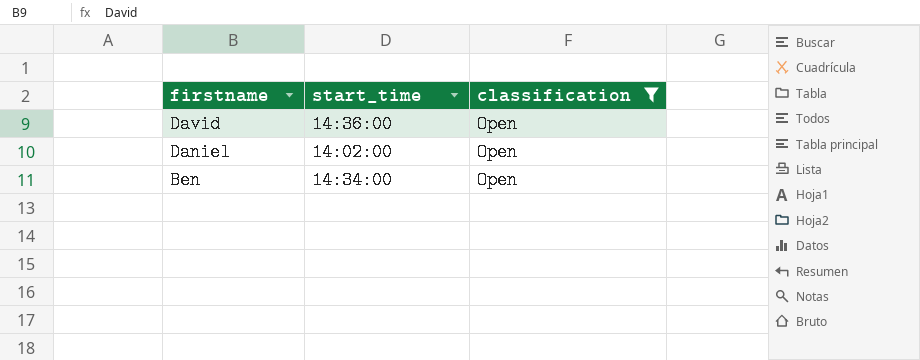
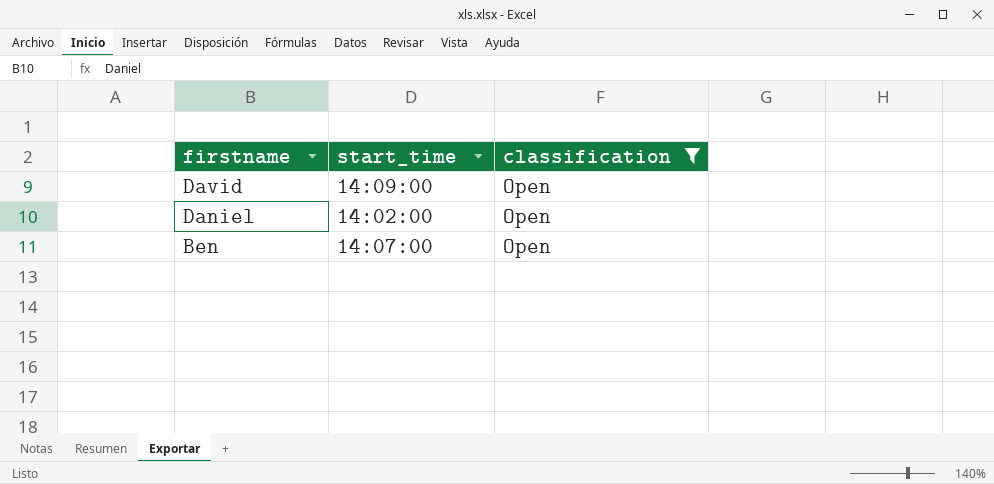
David | start_time: 14:36:00 -> 14:09:00
Ben | start_time: 14:34:00 -> 14:07:00

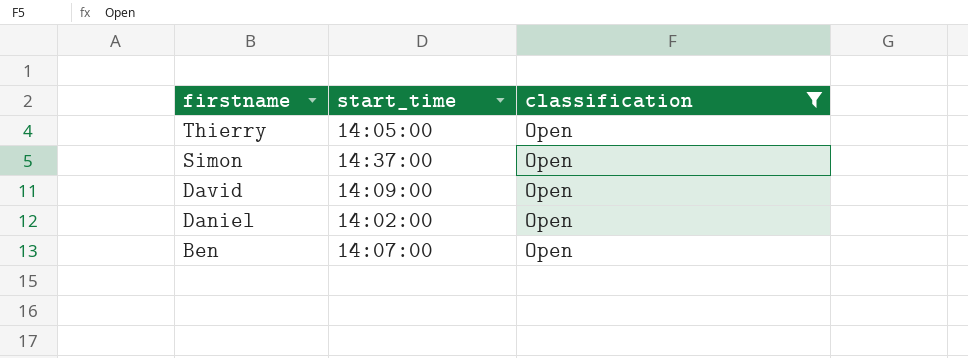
row Thierry: none -> 14:05:00 | Open
row Simon: none -> 14:37:00 | Open

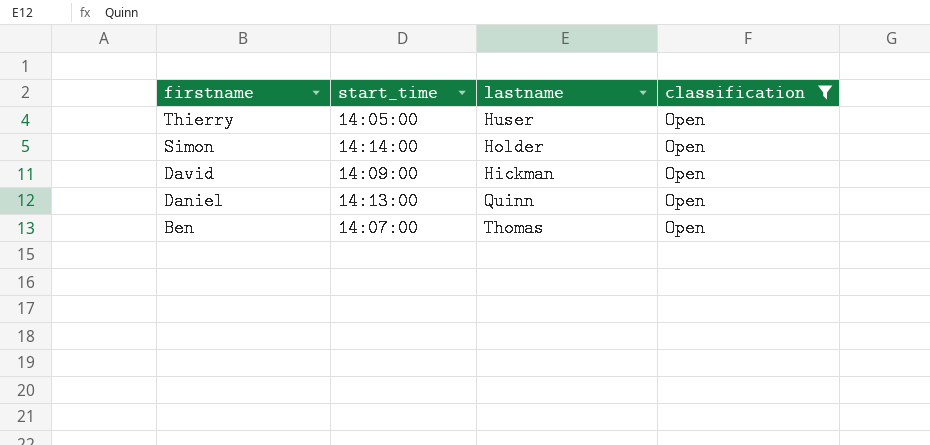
column lastname | position: none -> 3
Simon | start_time: 14:37:00 -> 14:14:00
Daniel | start_time: 14:02:00 -> 14:13:00

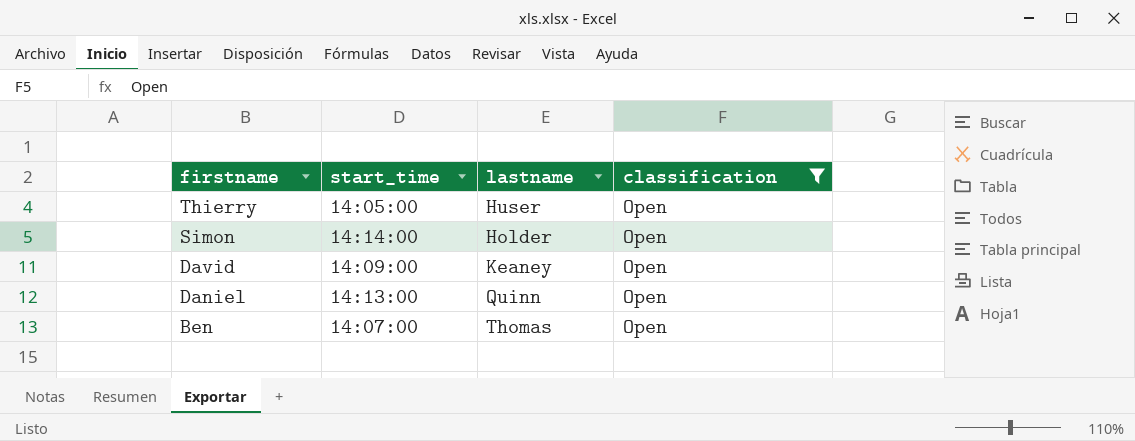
David | lastname: Hickman -> Keaney

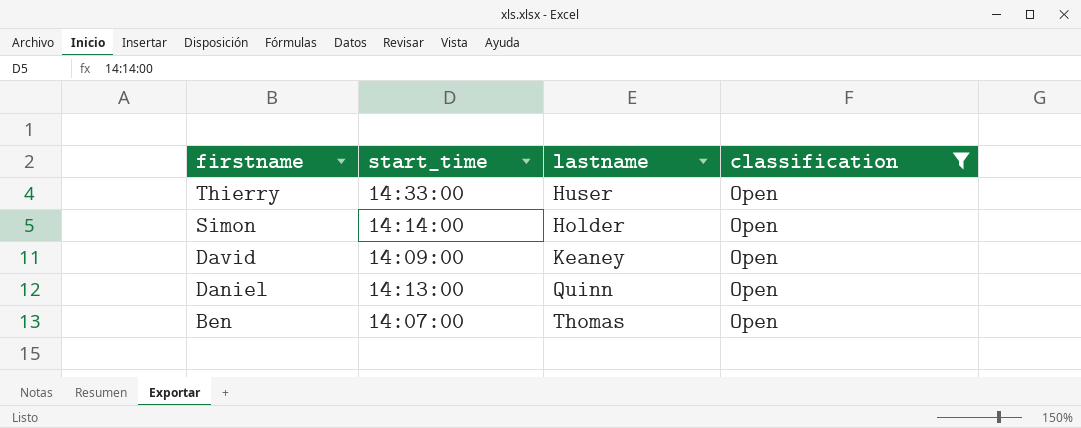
Thierry | start_time: 14:05:00 -> 14:33:00

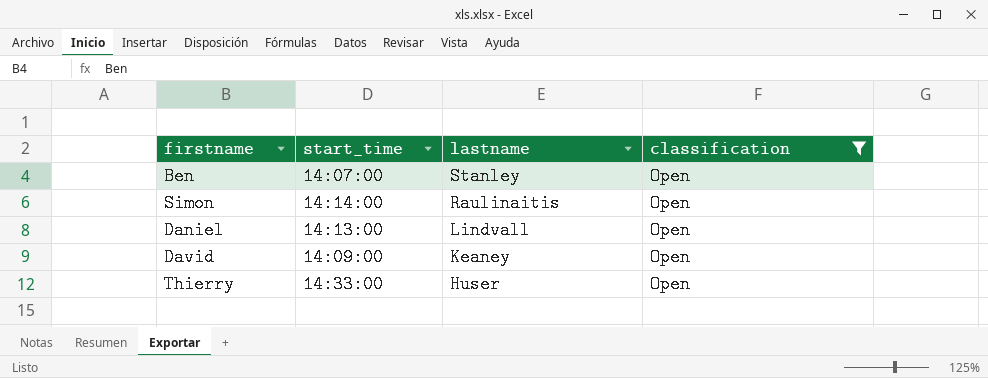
row order: firstname descending -> lastname descending
Ben | lastname: Thomas -> Stanley
Simon | lastname: Holder -> Raulinaitis
Daniel | lastname: Quinn -> Lindvall

